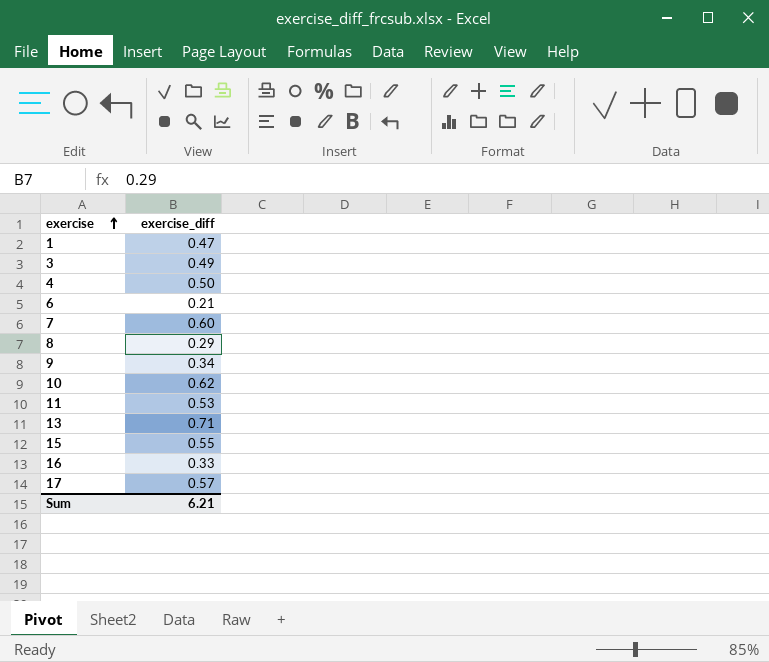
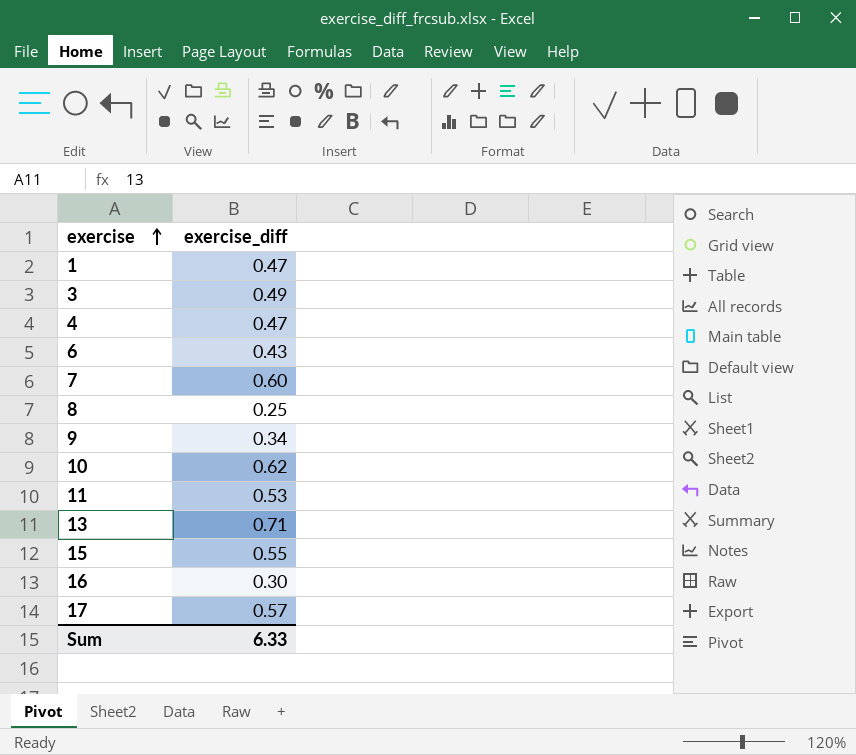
4 | exercise_diff: 0.50 -> 0.47
6 | exercise_diff: 0.21 -> 0.43
8 | exercise_diff: 0.29 -> 0.25
16 | exercise_diff: 0.33 -> 0.30
Sum | exercise_diff: 6.21 -> 6.33

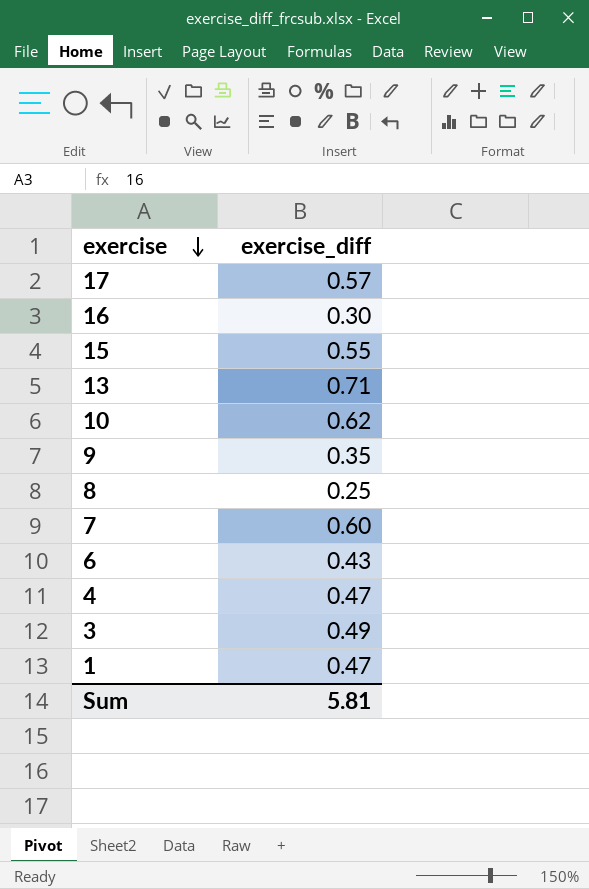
row order: exercise ascending -> exercise descending
row 11: 0.53 -> none
9 | exercise_diff: 0.34 -> 0.35
Sum | exercise_diff: 6.33 -> 5.81

